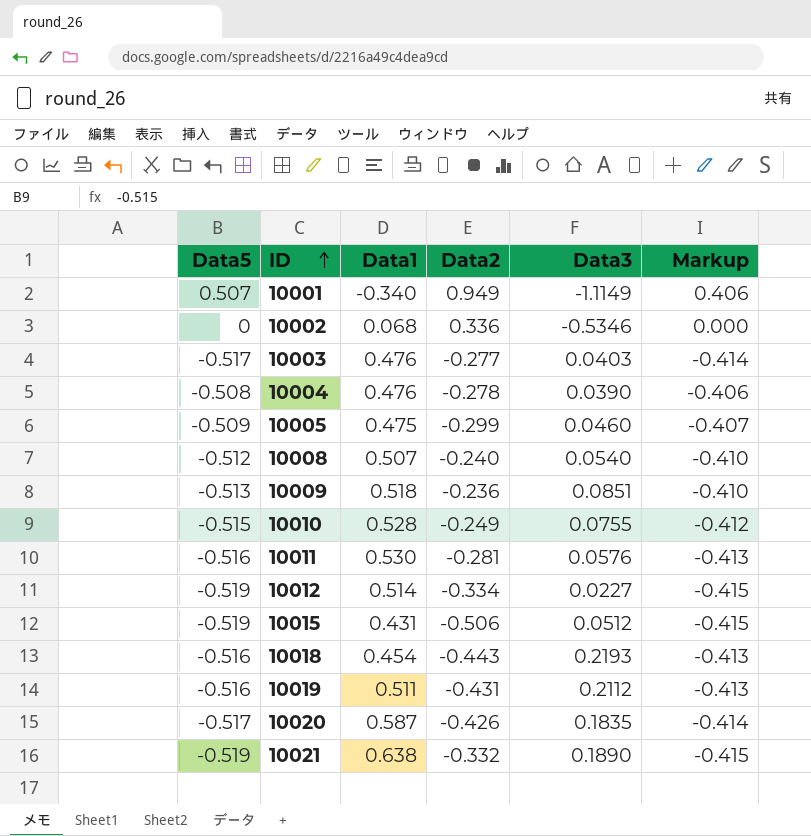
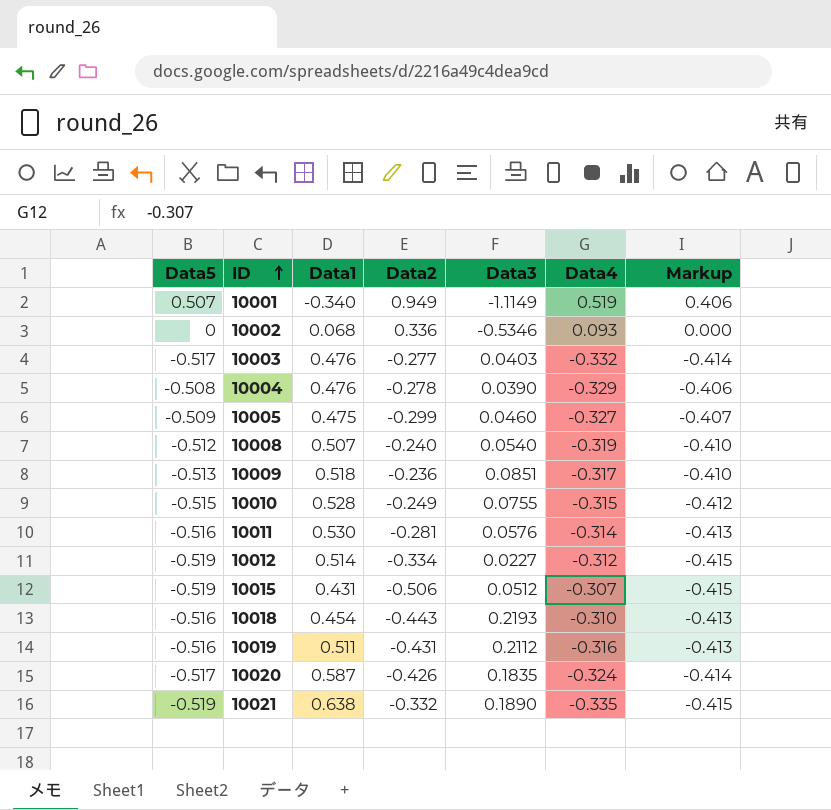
column Data4 | position: none -> 6

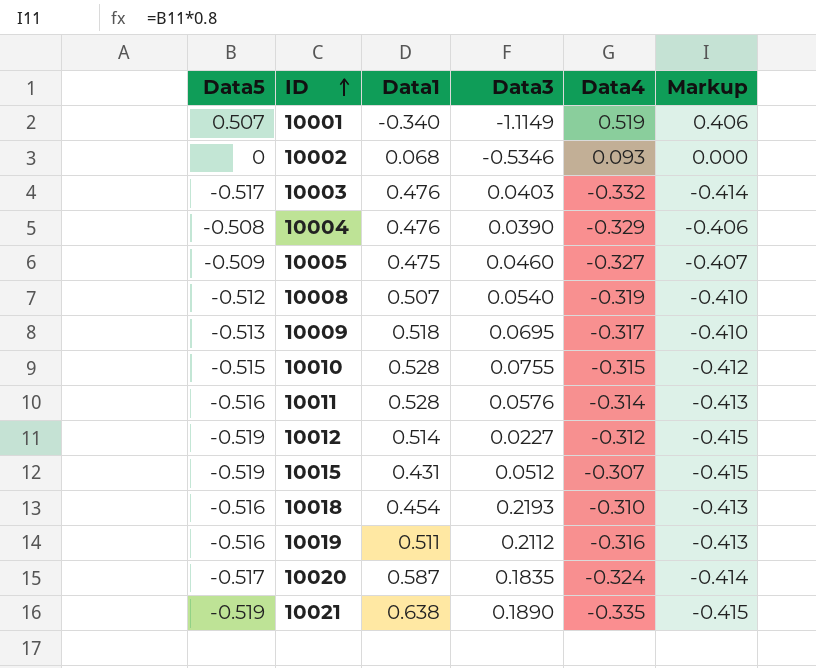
column Data2 | position: 4 -> none
10009 | Data3: 0.0851 -> 0.0695
10011 | Data1: 0.530 -> 0.528

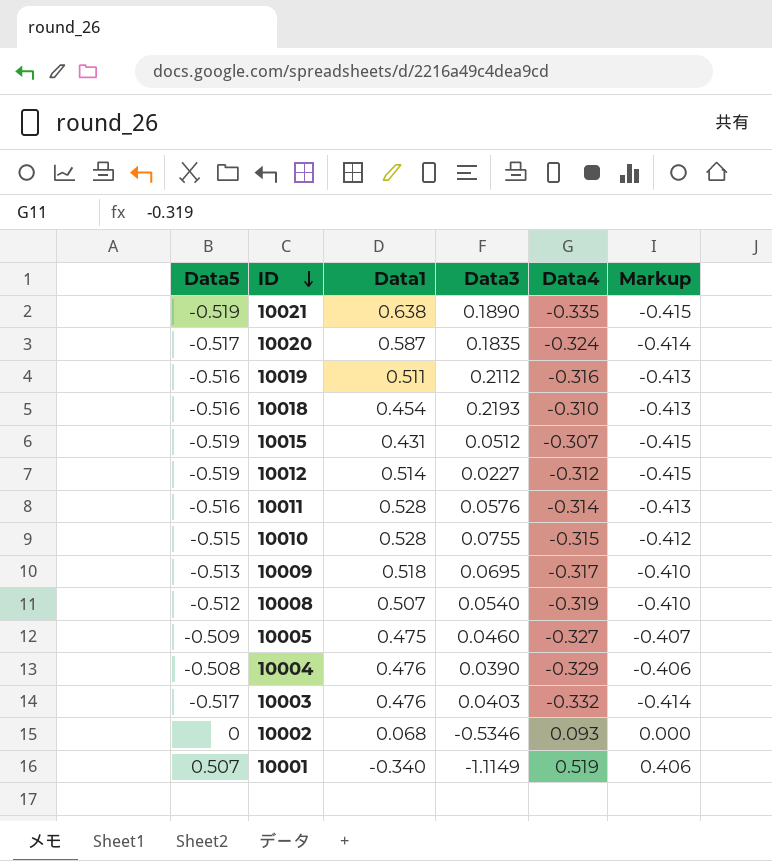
row order: ID ascending -> ID descending

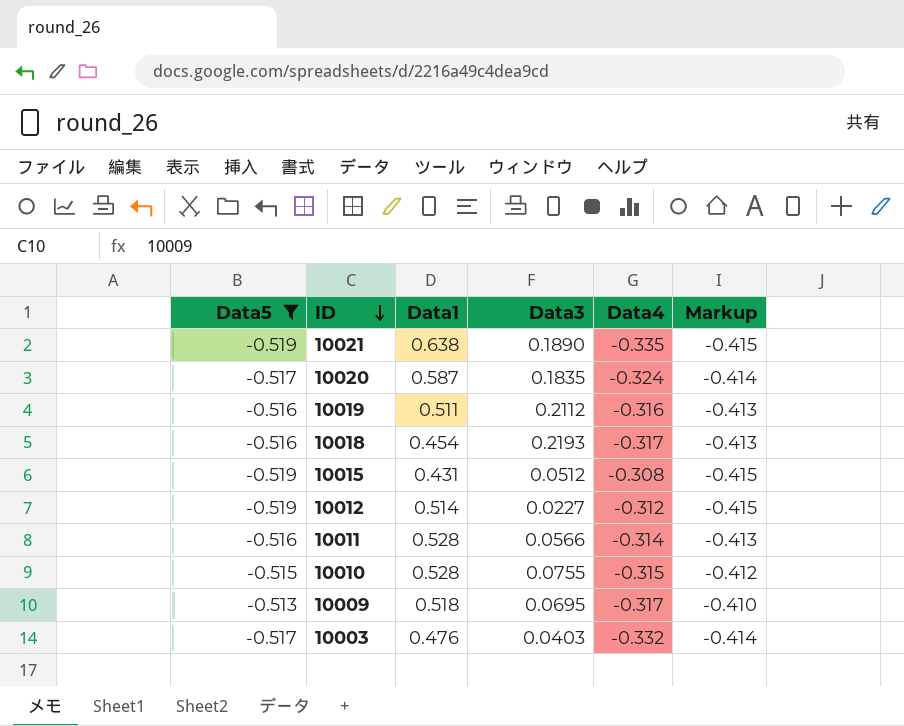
filter: none -> Data5 <= -0.513
10018 | Data4: -0.310 -> -0.317
10015 | Data4: -0.307 -> -0.308
10011 | Data3: 0.0576 -> 0.0566

